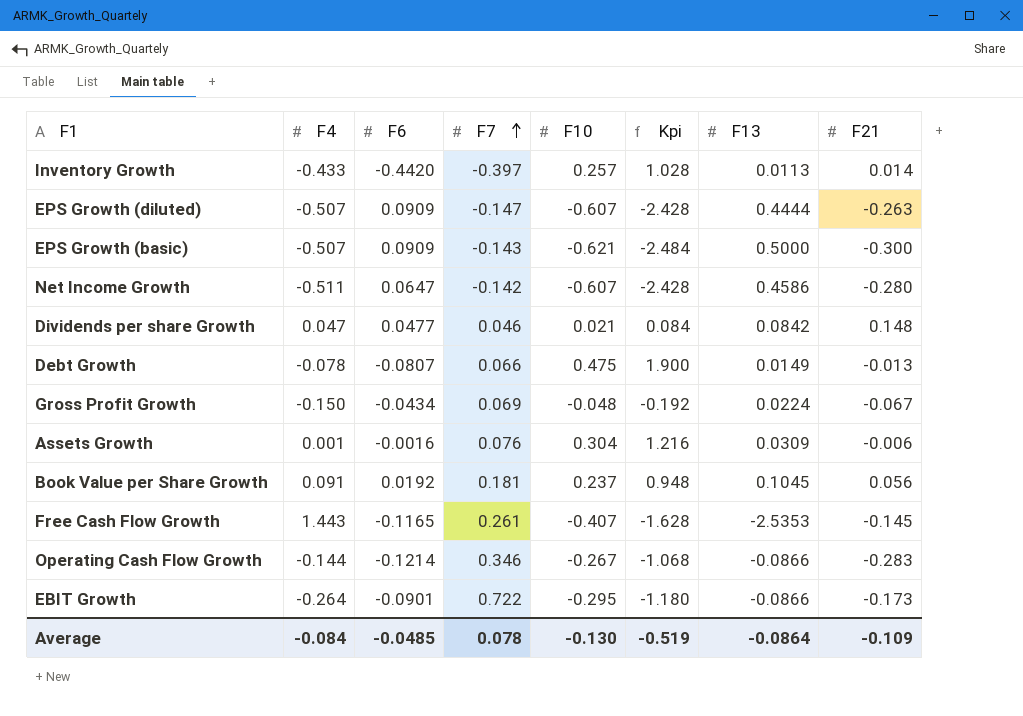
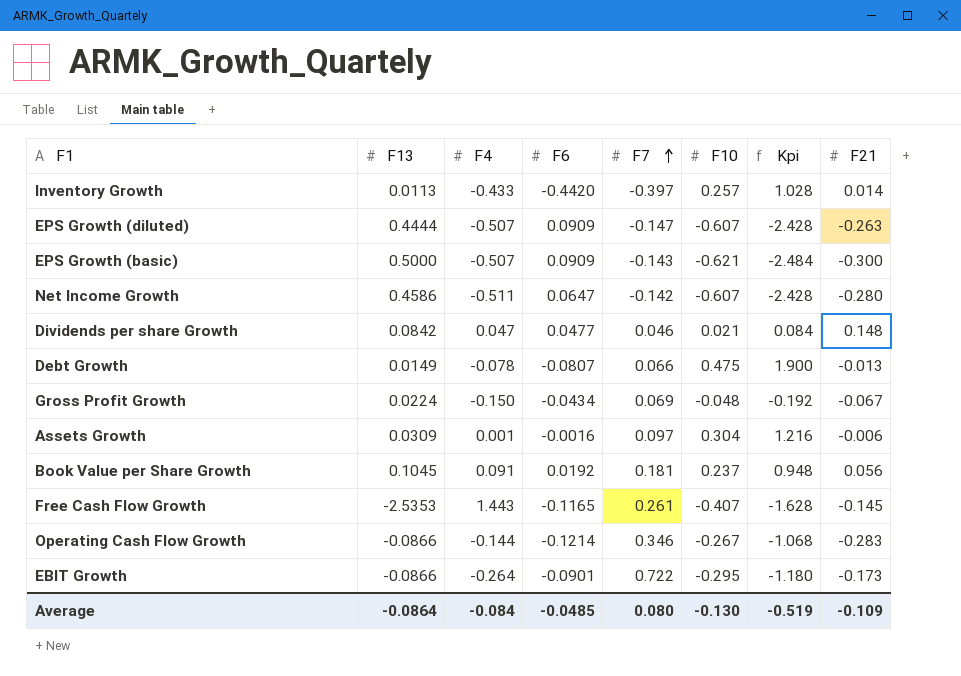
column F13 | position: 7 -> 2
Assets Growth | F7: 0.076 -> 0.097
Average | F7: 0.078 -> 0.080

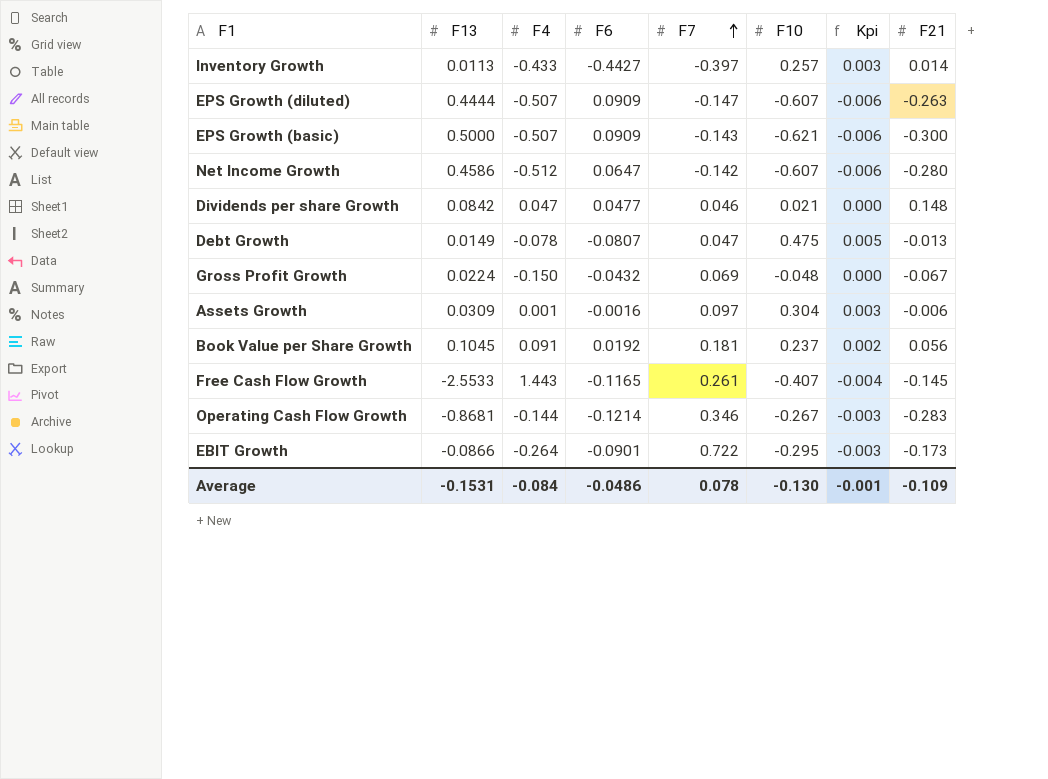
column Kpi | formula: [F10] * 4 -> [F10] * 0.01
Inventory Growth | F6: -0.4420 -> -0.4427
Net Income Growth | F4: -0.511 -> -0.512
Debt Growth | F7: 0.066 -> 0.047
Gross Profit Growth | F6: -0.0434 -> -0.0432
Free Cash Flow Growth | F13: -2.5353 -> -2.5533
Operating Cash Flow Growth | F13: -0.0866 -> -0.8681
Average | F13: -0.0864 -> -0.1531
Average | F6: -0.0485 -> -0.0486
Average | F7: 0.080 -> 0.078
Average | Kpi: -0.519 -> -0.001

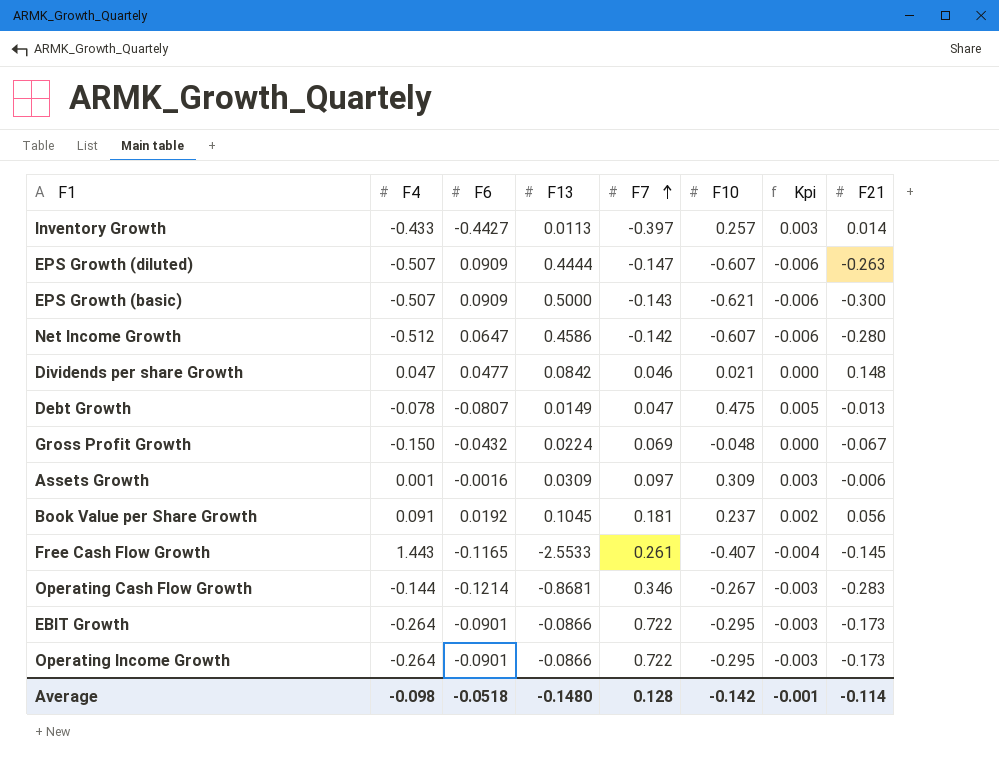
column F13 | position: 2 -> 4
Assets Growth | F10: 0.304 -> 0.309
row Operating Income Growth: none -> -0.264 | -0.0901 | -0.0866 | 0.722 | -0.295 | -0.003 | -0.173
Average | F4: -0.084 -> -0.098
Average | F6: -0.0486 -> -0.0518
Average | F13: -0.1531 -> -0.1480
Average | F7: 0.078 -> 0.128
Average | F10: -0.130 -> -0.142
Average | F21: -0.109 -> -0.114

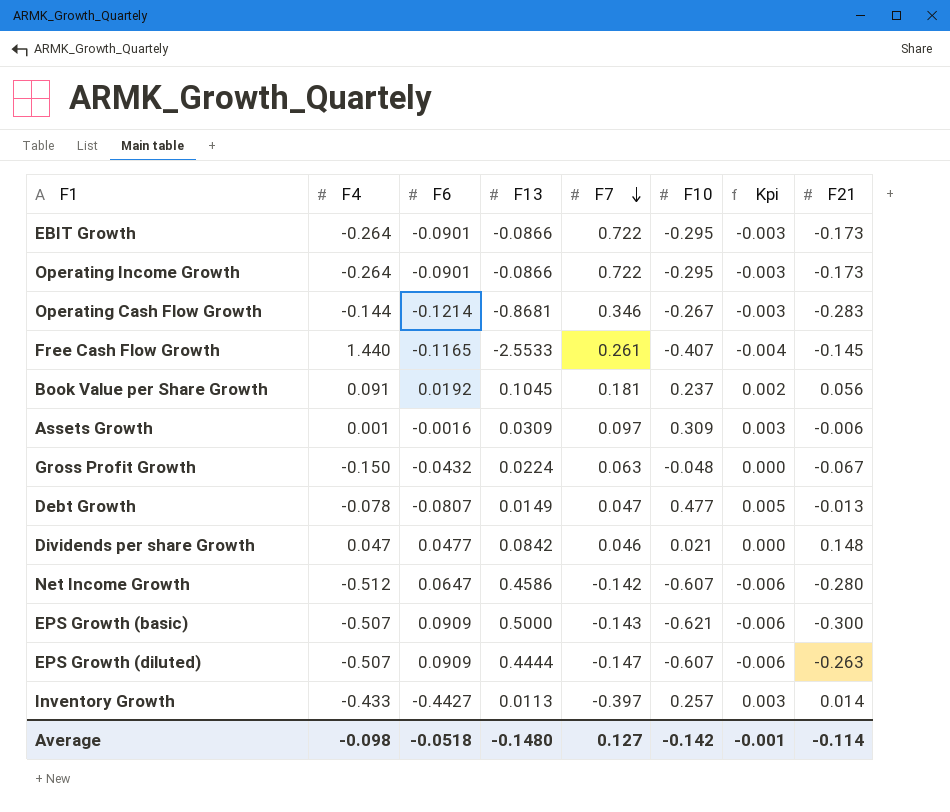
row order: F7 ascending -> F7 descending
Free Cash Flow Growth | F4: 1.443 -> 1.440
Gross Profit Growth | F7: 0.069 -> 0.063
Debt Growth | F10: 0.475 -> 0.477
Average | F7: 0.128 -> 0.127

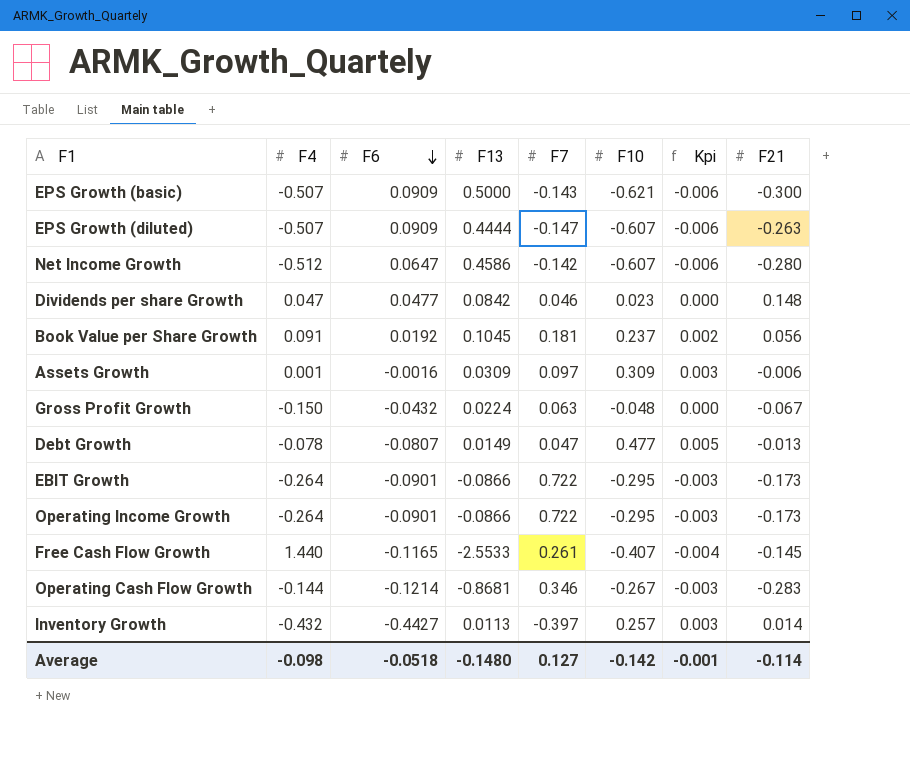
row order: F7 descending -> F6 descending
Dividends per share Growth | F10: 0.021 -> 0.023
Inventory Growth | F4: -0.433 -> -0.432

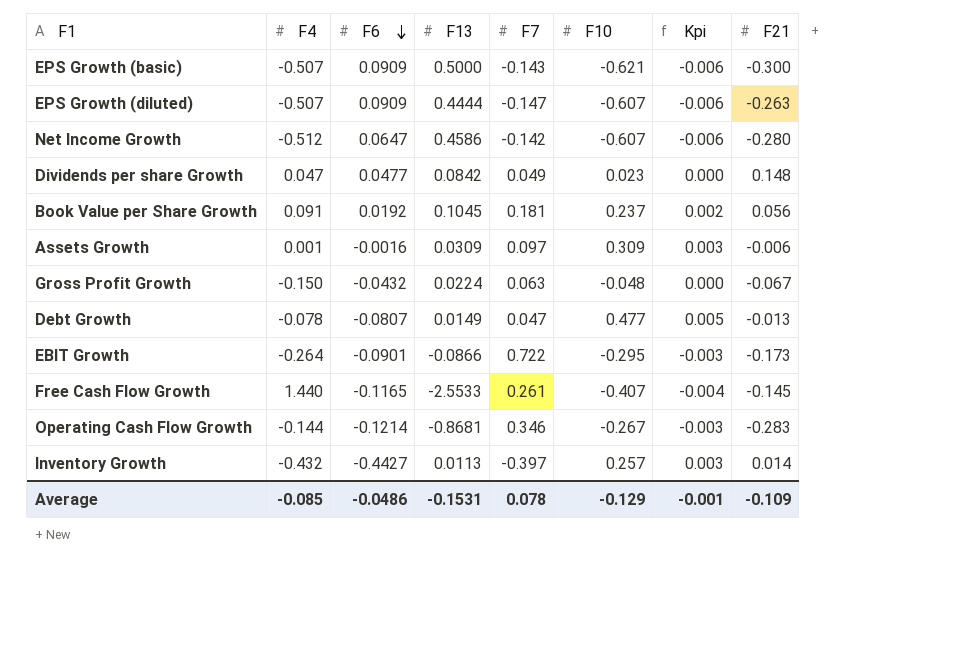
row Operating Income Growth: -0.264 | -0.0901 | -0.0866 | 0.722 | -0.295 | -0.003 | -0.173 -> none
Dividends per share Growth | F7: 0.046 -> 0.049
Average | F4: -0.098 -> -0.085
Average | F6: -0.0518 -> -0.0486
Average | F13: -0.1480 -> -0.1531
Average | F7: 0.127 -> 0.078
Average | F10: -0.142 -> -0.129
Average | F21: -0.114 -> -0.109

